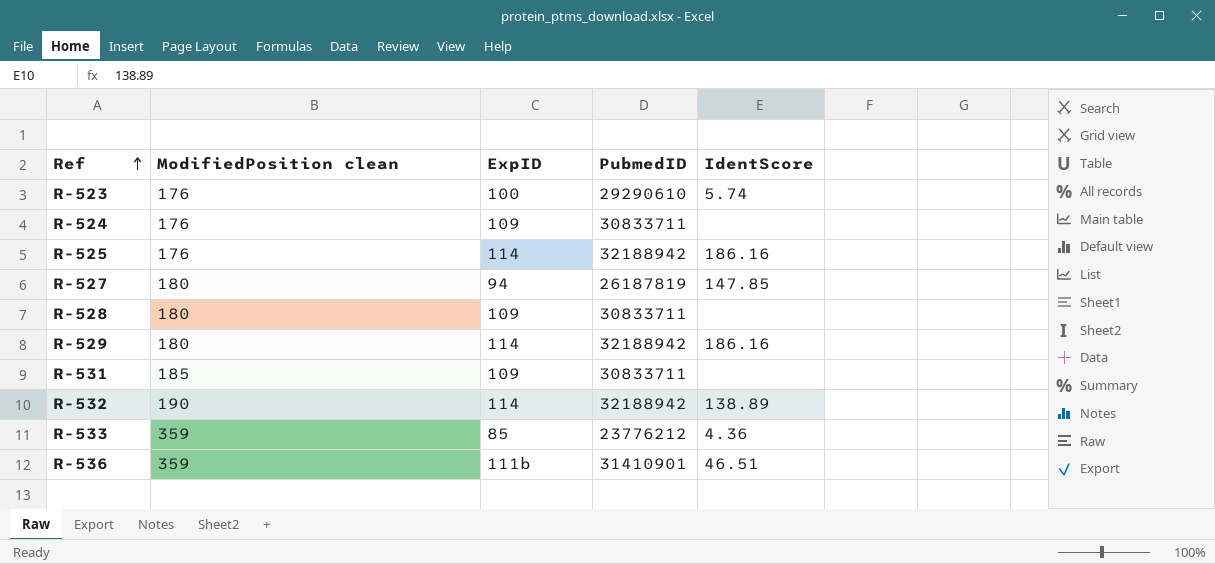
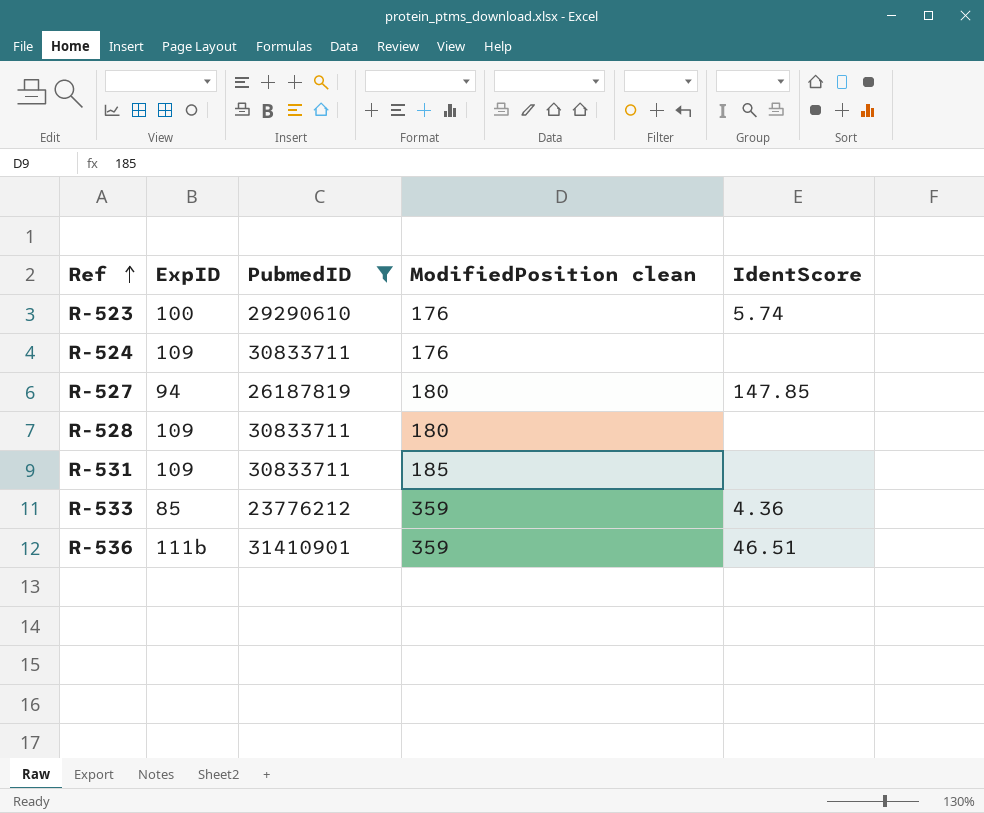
filter: none -> PubmedID != 32188942
column ModifiedPosition clean | position: 2 -> 4

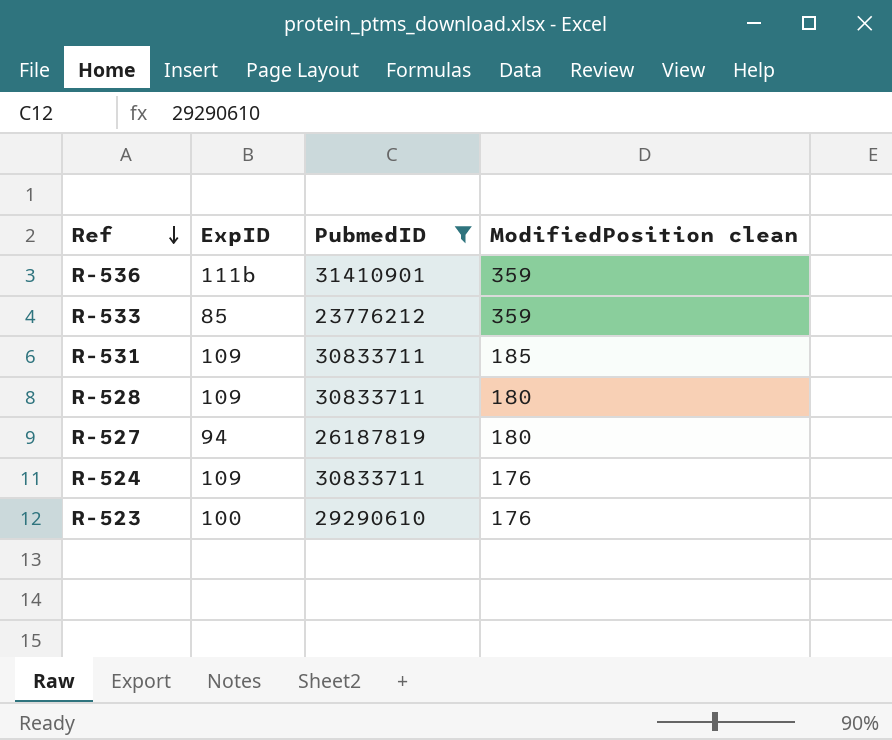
row order: Ref ascending -> Ref descending
column IdentScore | position: 5 -> none

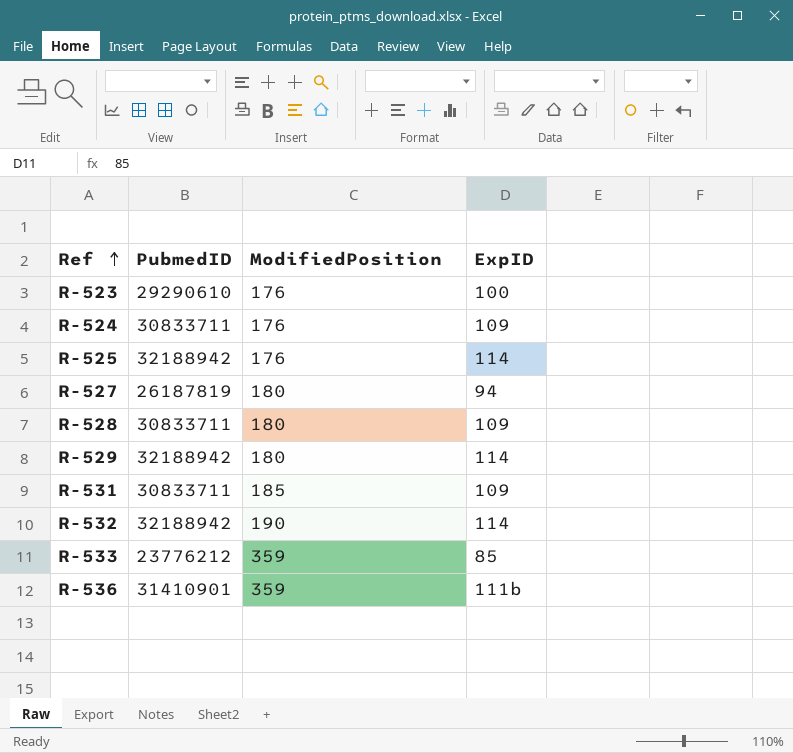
filter: PubmedID != 32188942 -> none
row order: Ref descending -> Ref ascending
column name: ModifiedPosition clean -> ModifiedPosition
column ExpID | position: 2 -> 4

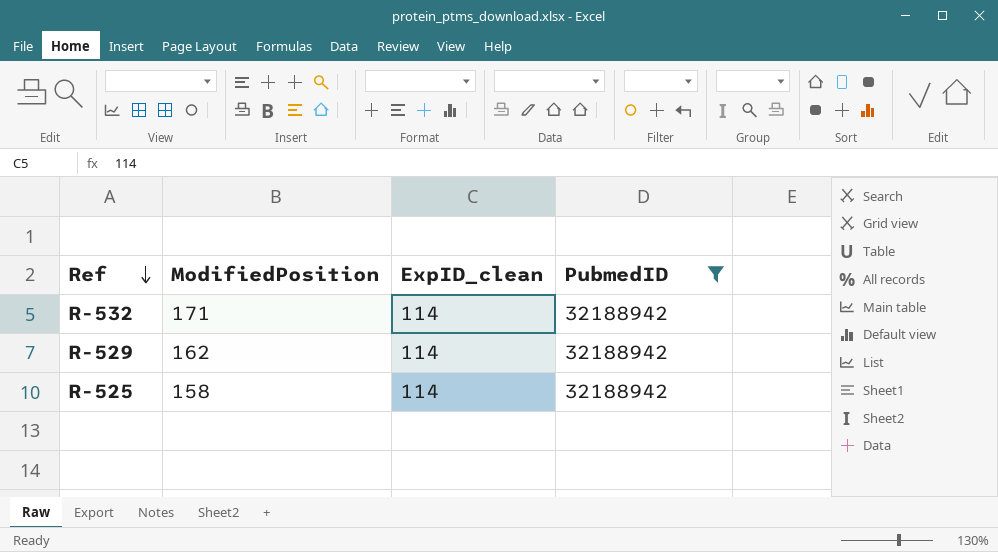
filter: none -> PubmedID = 32188942
row order: Ref ascending -> Ref descending
column name: ExpID -> ExpID_clean
column PubmedID | position: 2 -> 4
R-532 | ModifiedPosition: 190 -> 171
R-529 | ModifiedPosition: 180 -> 162
R-525 | ModifiedPosition: 176 -> 158

